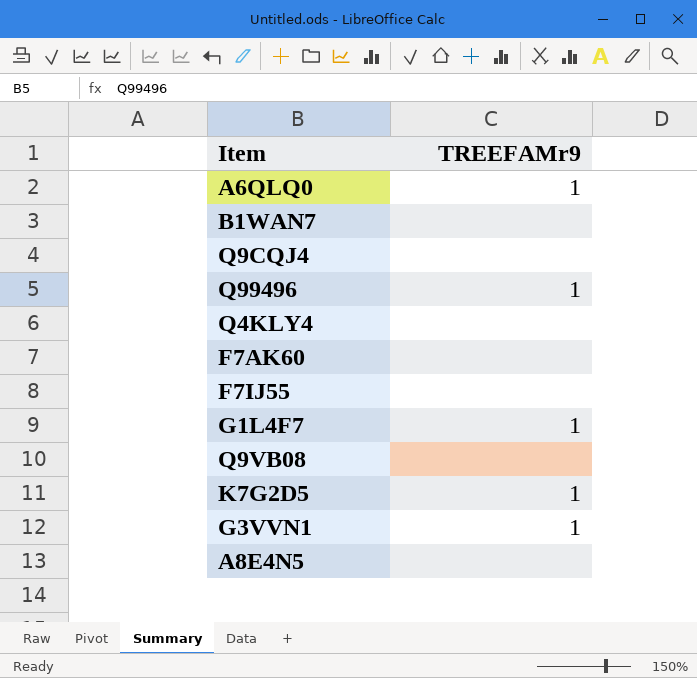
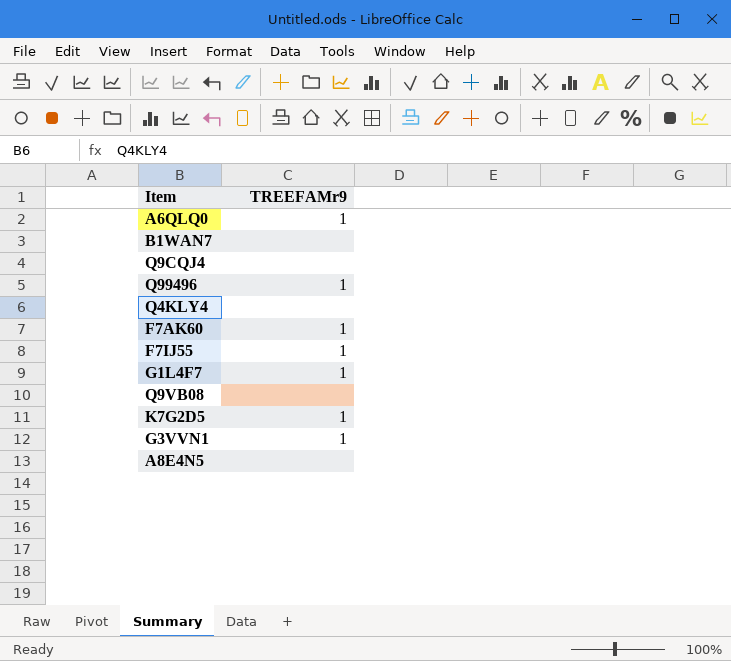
F7AK60 | TREEFAMr9: none -> 1
F7IJ55 | TREEFAMr9: none -> 1

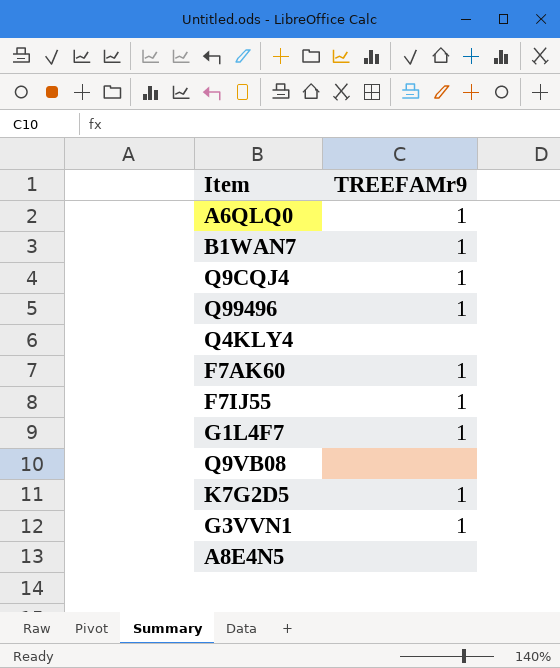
B1WAN7 | TREEFAMr9: none -> 1
Q9CQJ4 | TREEFAMr9: none -> 1

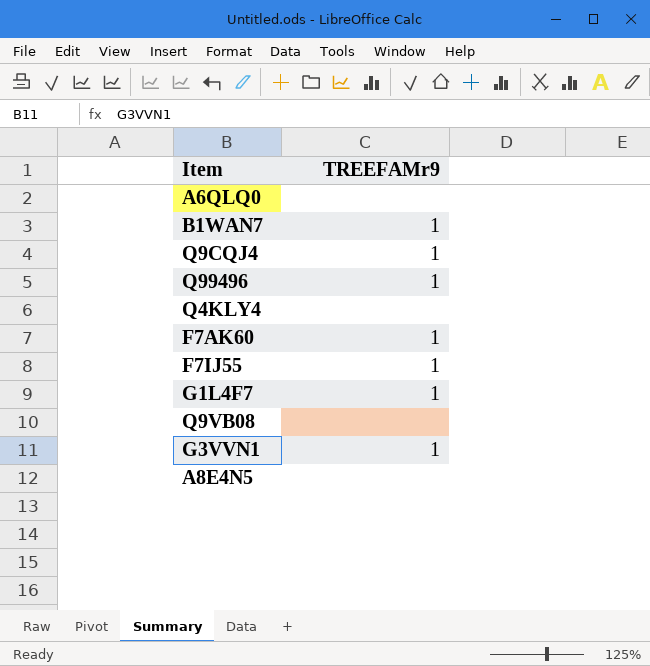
row K7G2D5: 1 -> none
A6QLQ0 | TREEFAMr9: 1 -> none

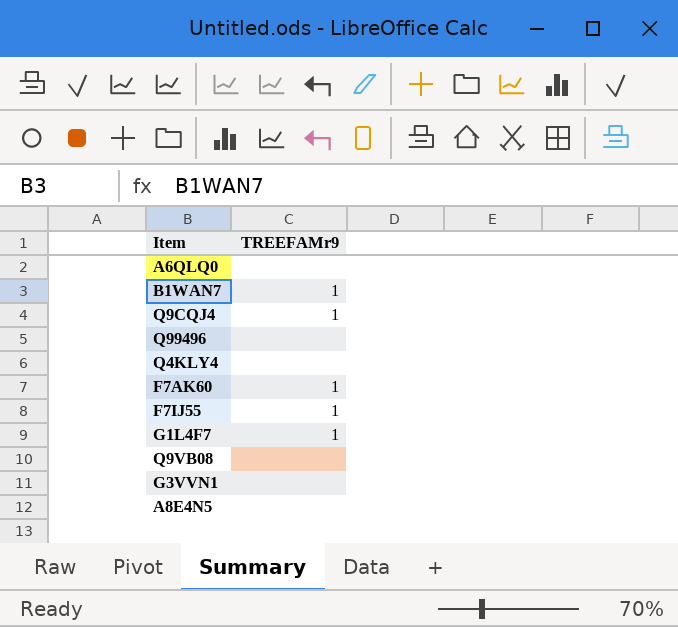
Q99496 | TREEFAMr9: 1 -> none
G3VVN1 | TREEFAMr9: 1 -> none

